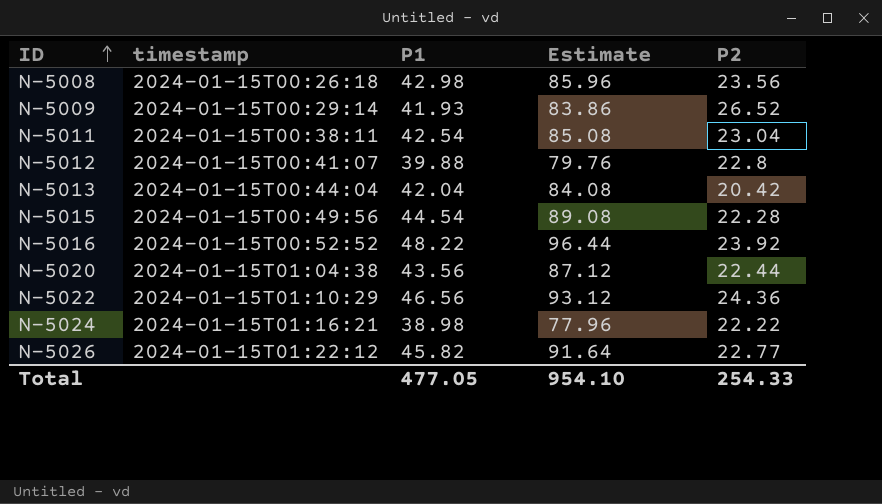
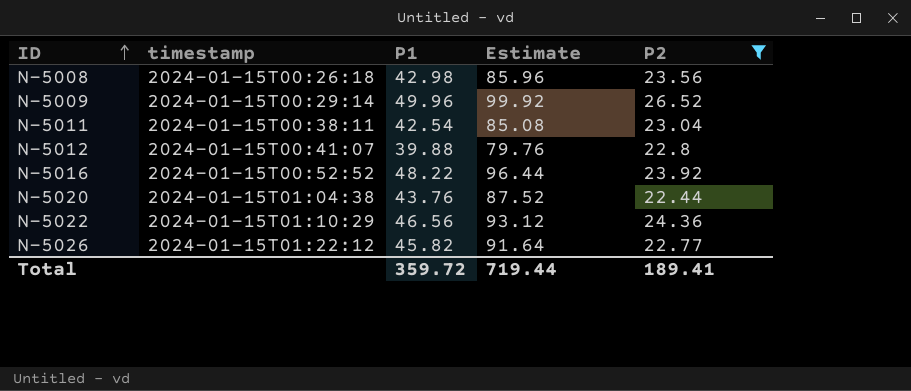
filter: none -> P2 >= 22.44
N-5009 | P1: 41.93 -> 49.96
N-5009 | Estimate: 83.86 -> 99.92
N-5020 | P1: 43.56 -> 43.76
N-5020 | Estimate: 87.12 -> 87.52
Total | P1: 477.05 -> 359.72
Total | Estimate: 954.10 -> 719.44
Total | P2: 254.33 -> 189.41

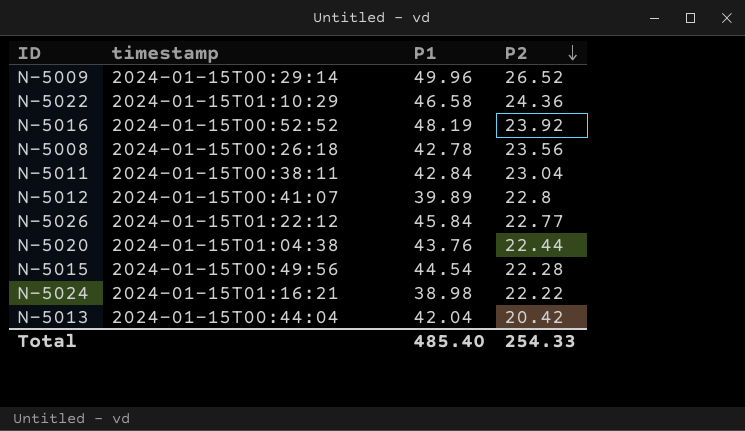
filter: P2 >= 22.44 -> none
row order: ID ascending -> P2 descending
column Estimate | formula: [P1] * 2 -> none
N-5022 | P1: 46.56 -> 46.58
N-5016 | P1: 48.22 -> 48.19
N-5008 | P1: 42.98 -> 42.78
N-5011 | P1: 42.54 -> 42.84
N-5012 | P1: 39.88 -> 39.89
N-5026 | P1: 45.82 -> 45.84
Total | P1: 359.72 -> 485.40
Total | P2: 189.41 -> 254.33

